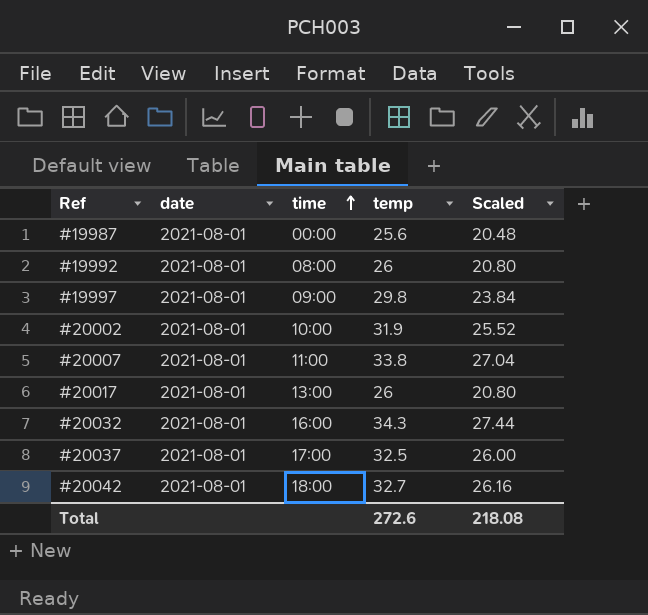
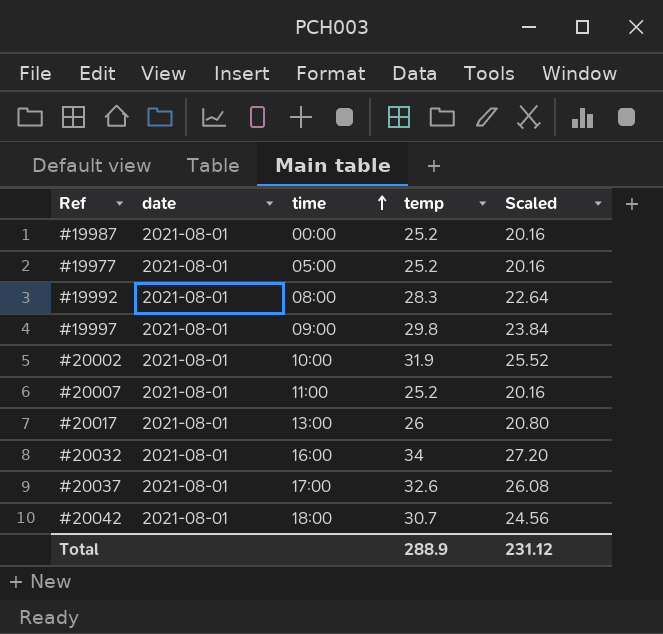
#19987 | temp: 25.6 -> 25.2
#19987 | Scaled: 20.48 -> 20.16
row #19977: none -> 2021-08-01 | 05:00 | 25.2 | 20.16
#19992 | temp: 26 -> 28.3
#19992 | Scaled: 20.80 -> 22.64
#20007 | temp: 33.8 -> 25.2
#20007 | Scaled: 27.04 -> 20.16
#20032 | temp: 34.3 -> 34
#20032 | Scaled: 27.44 -> 27.20
#20037 | temp: 32.5 -> 32.6
#20037 | Scaled: 26.00 -> 26.08
#20042 | temp: 32.7 -> 30.7
#20042 | Scaled: 26.16 -> 24.56
Total | temp: 272.6 -> 288.9
Total | Scaled: 218.08 -> 231.12

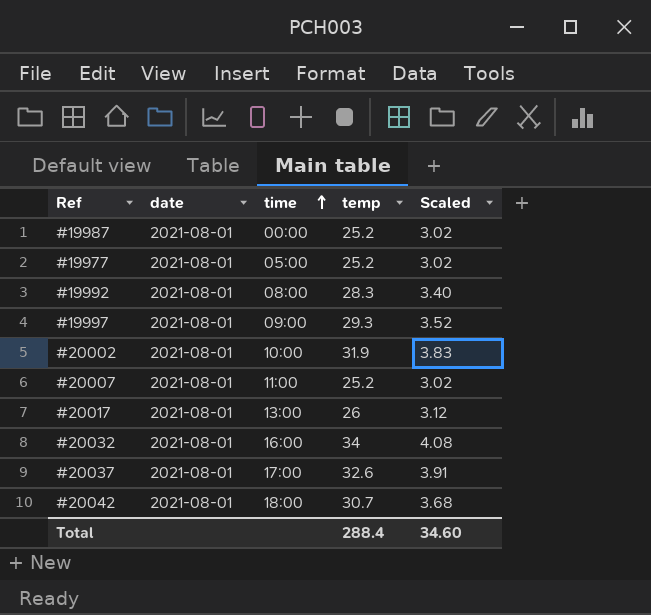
column Scaled | formula: [temp] * 0.8 -> [temp] * 0.12
#19997 | temp: 29.8 -> 29.3
Total | temp: 288.9 -> 288.4
Total | Scaled: 231.12 -> 34.60

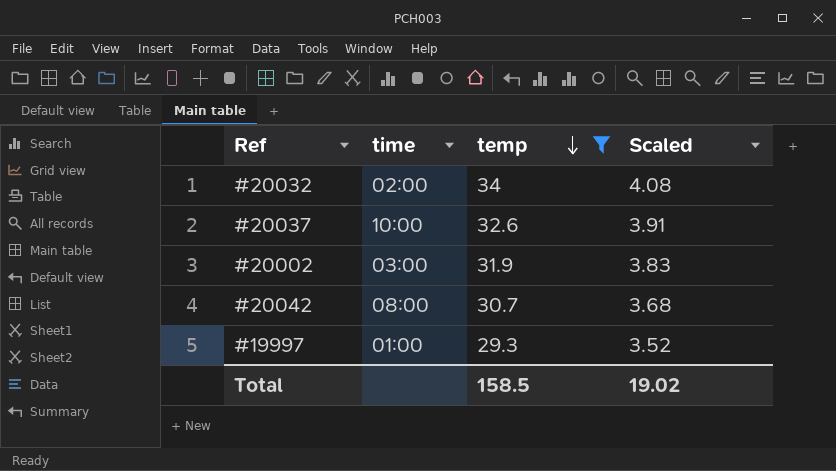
filter: none -> temp >= 29.3
row order: time ascending -> temp descending
column date | position: 2 -> none
#20032 | time: 16:00 -> 02:00
#20037 | time: 17:00 -> 10:00
#20002 | time: 10:00 -> 03:00
#20042 | time: 18:00 -> 08:00
#19997 | time: 09:00 -> 01:00
Total | temp: 288.4 -> 158.5
Total | Scaled: 34.60 -> 19.02

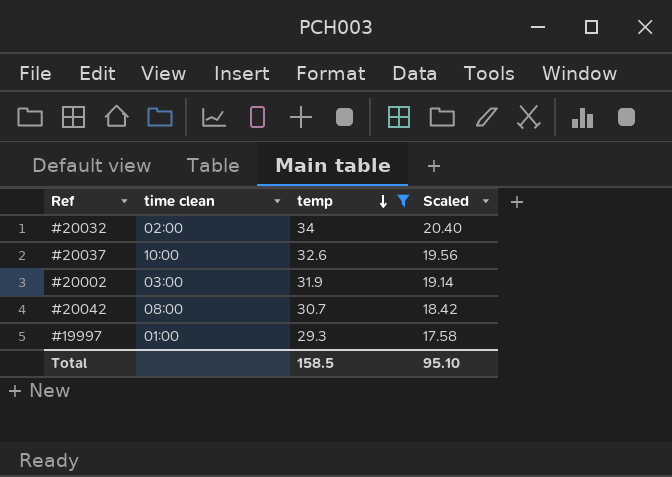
column name: time -> time clean
column Scaled | formula: [temp] * 0.12 -> [temp] * 0.6
Total | Scaled: 19.02 -> 95.10

